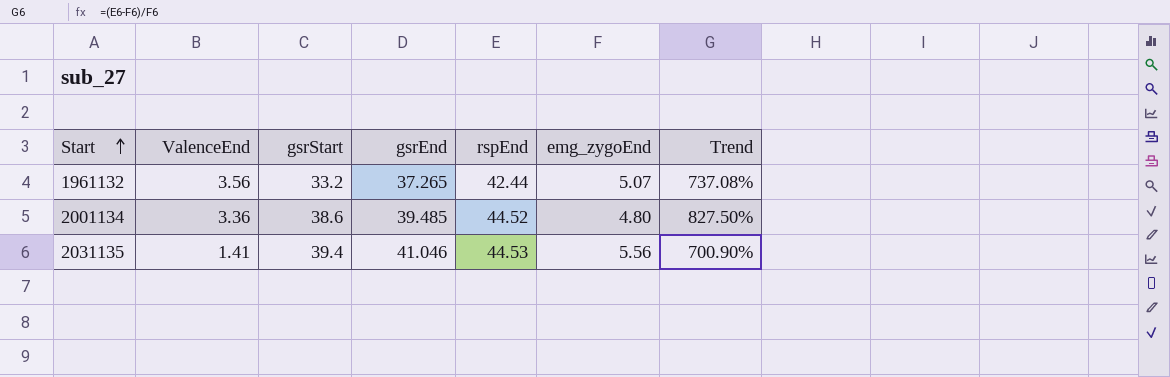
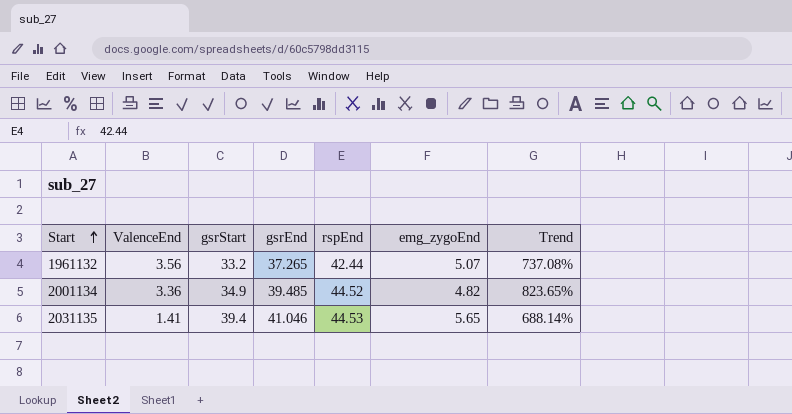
2001134 | gsrStart: 38.6 -> 34.9
2001134 | emg_zygoEnd: 4.80 -> 4.82
2001134 | Trend: 827.50% -> 823.65%
2031135 | emg_zygoEnd: 5.56 -> 5.65
2031135 | Trend: 700.90% -> 688.14%

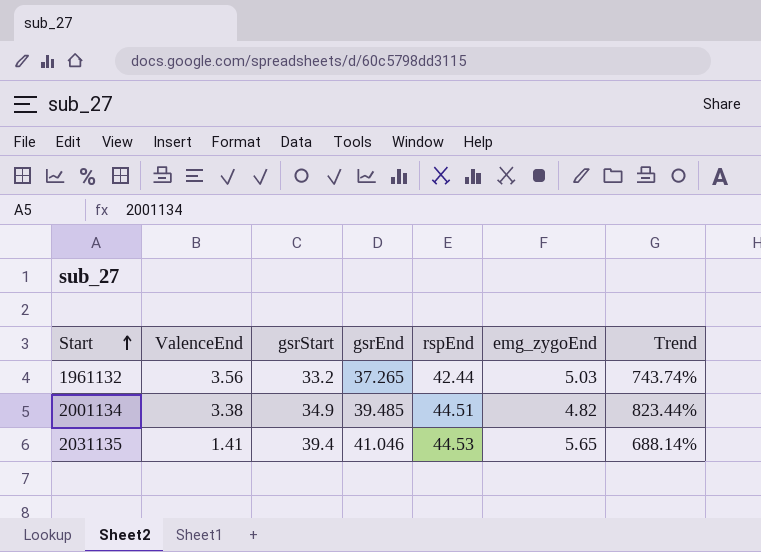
1961132 | emg_zygoEnd: 5.07 -> 5.03
1961132 | Trend: 737.08% -> 743.74%
2001134 | ValenceEnd: 3.36 -> 3.38
2001134 | rspEnd: 44.52 -> 44.51
2001134 | Trend: 823.65% -> 823.44%

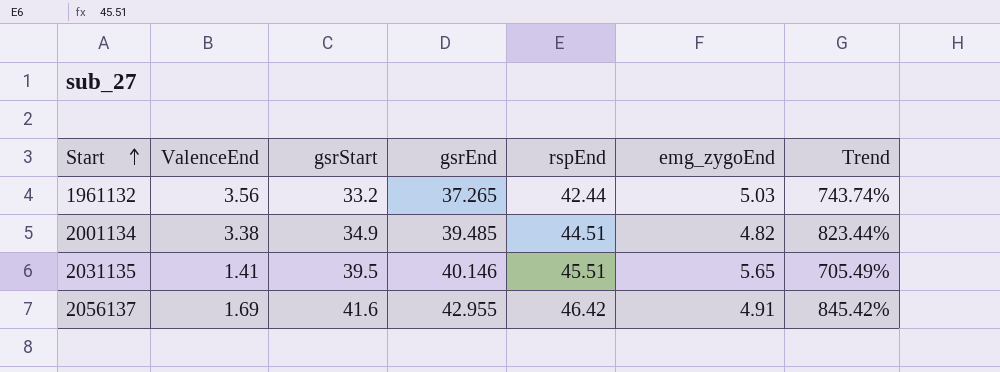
2031135 | gsrStart: 39.4 -> 39.5
2031135 | gsrEnd: 41.046 -> 40.146
2031135 | rspEnd: 44.53 -> 45.51
2031135 | Trend: 688.14% -> 705.49%
row 2056137: none -> 1.69 | 41.6 | 42.955 | 46.42 | 4.91 | 845.42%

